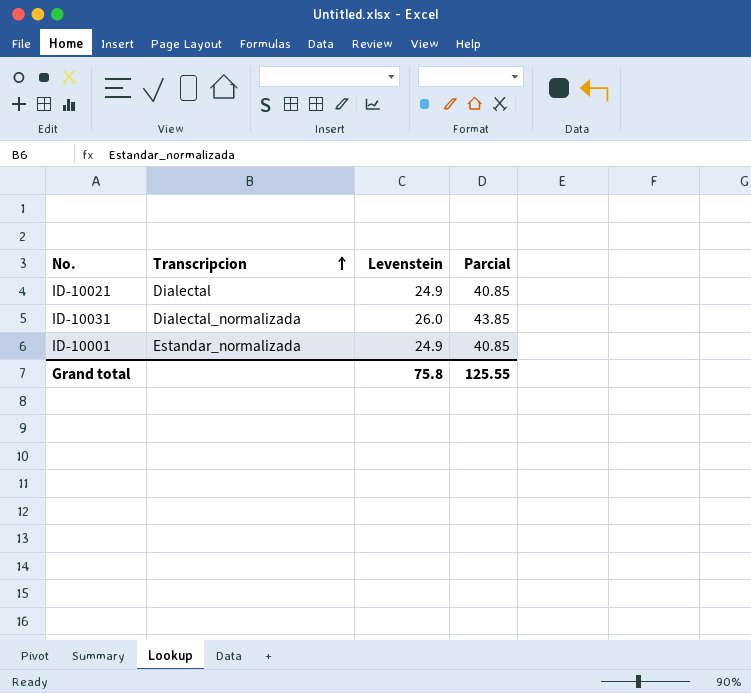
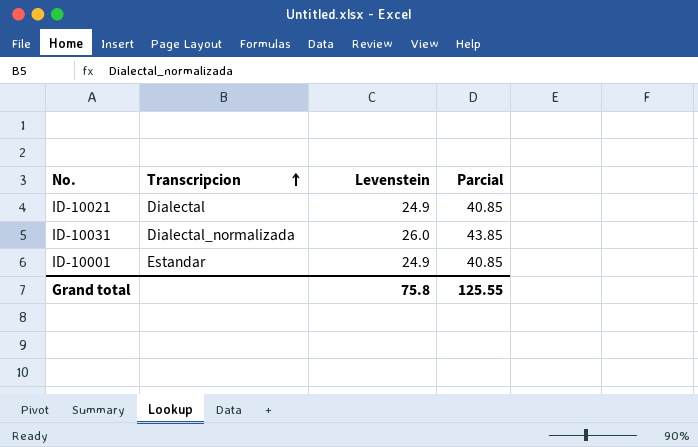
ID-10001 | Transcripcion: Estandar_normalizada -> Estandar

